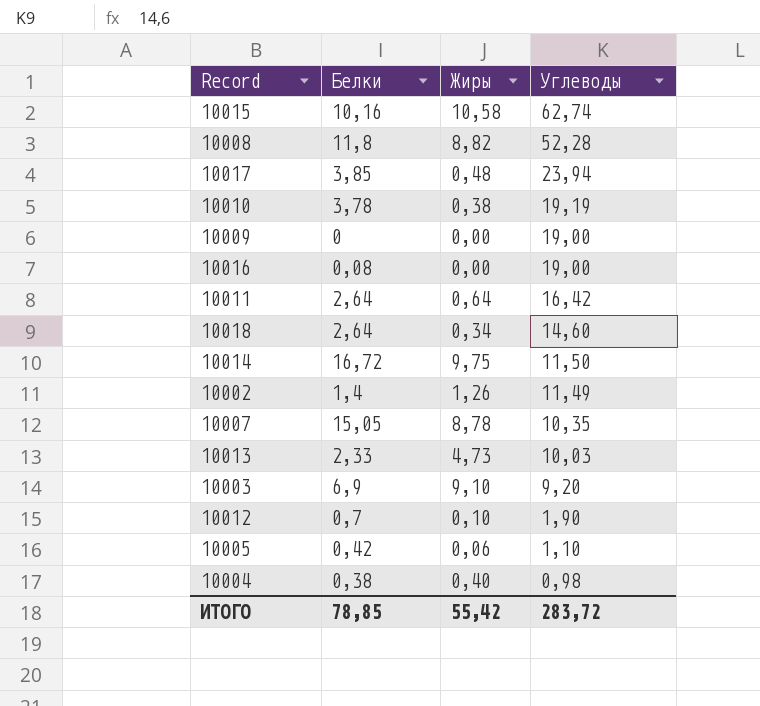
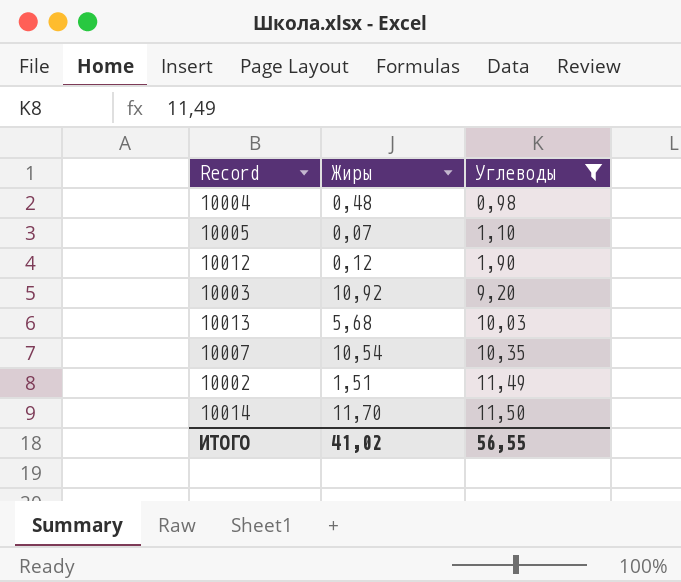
filter: none -> Углеводы <= 11,50
row order: Углеводы descending -> Углеводы ascending
column Белки | position: 2 -> none
10004 | Жиры: 0,40 -> 0,48
10005 | Жиры: 0,06 -> 0,07
10012 | Жиры: 0,10 -> 0,12
10003 | Жиры: 9,10 -> 10,92
10013 | Жиры: 4,73 -> 5,68
10007 | Жиры: 8,78 -> 10,54
10002 | Жиры: 1,26 -> 1,51
10014 | Жиры: 9,75 -> 11,70
ИТОГО | Жиры: 55,42 -> 41,02
ИТОГО | Углеводы: 283,72 -> 56,55

